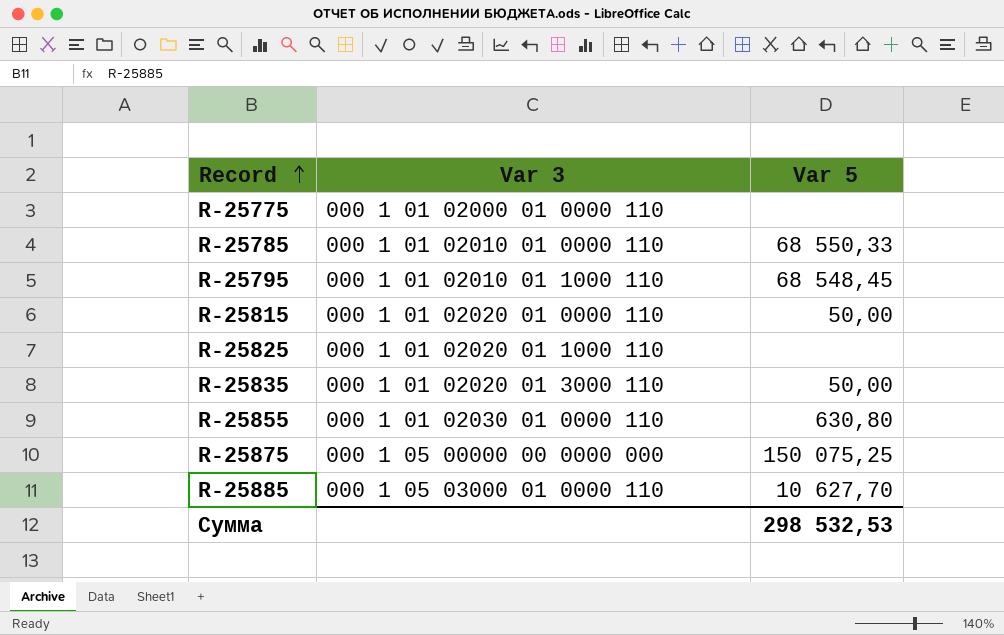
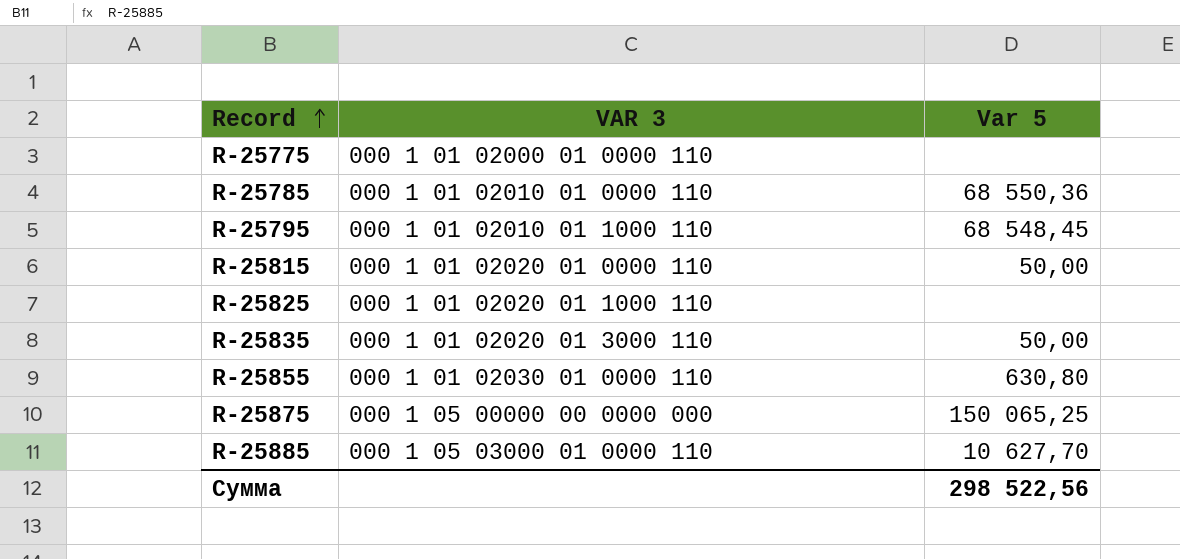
column name: Var 3 -> VAR 3
R-25785 | Var 5: 68 550,33 -> 68 550,36
R-25875 | Var 5: 150 075,25 -> 150 065,25
Сумма | Var 5: 298 532,53 -> 298 522,56

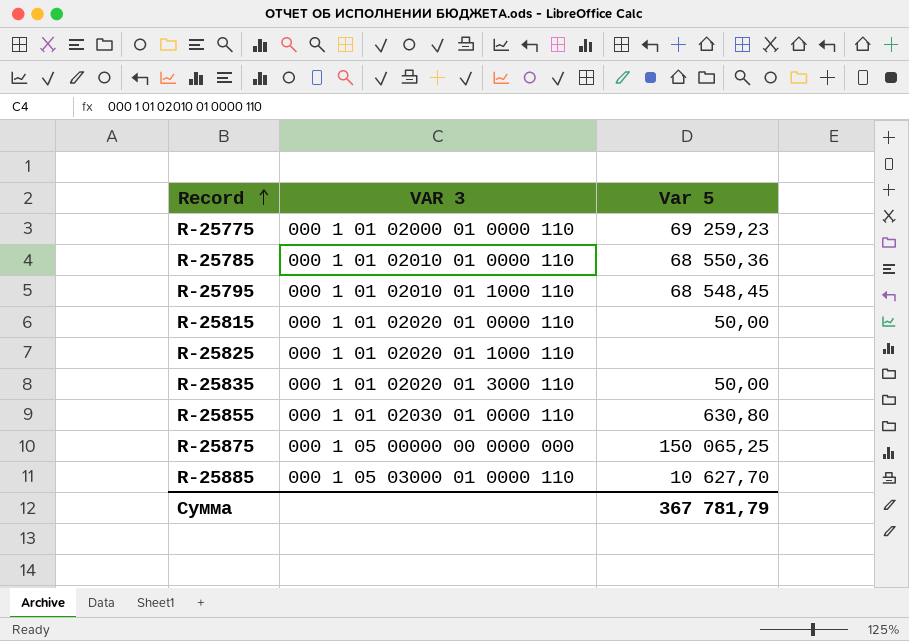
R-25775 | Var 5: none -> 69 259,23
Сумма | Var 5: 298 522,56 -> 367 781,79

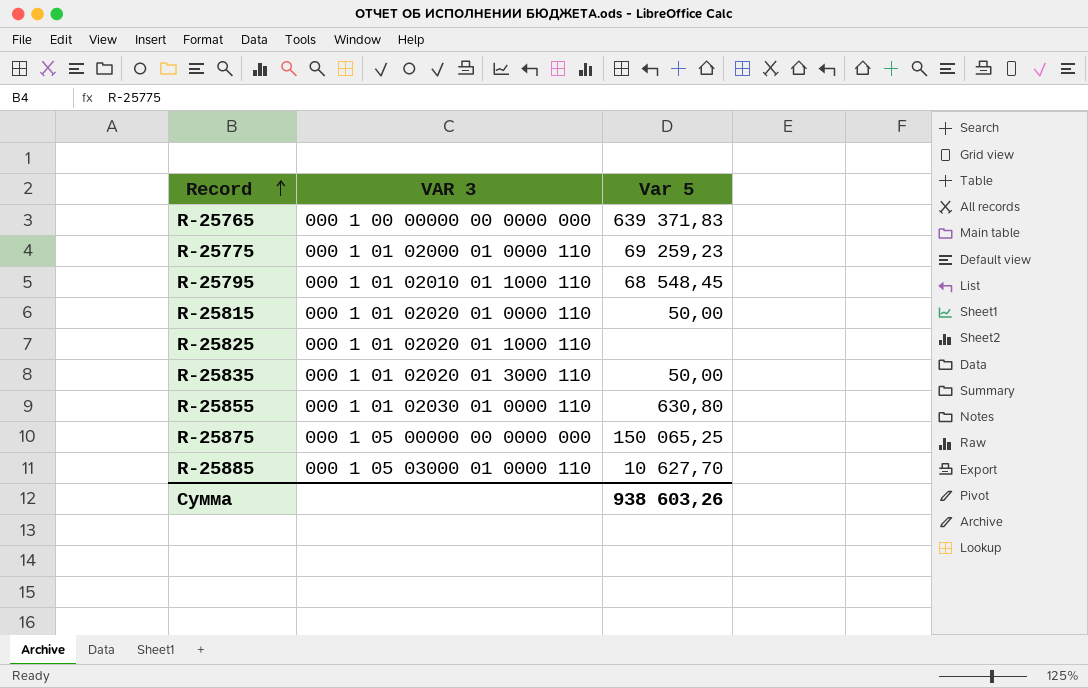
row R-25785: 000 1 01 02010 01 0000 110 | 68 550,36 -> none
row R-25765: none -> 000 1 00 00000 00 0000 000 | 639 371,83
Сумма | Var 5: 367 781,79 -> 938 603,26

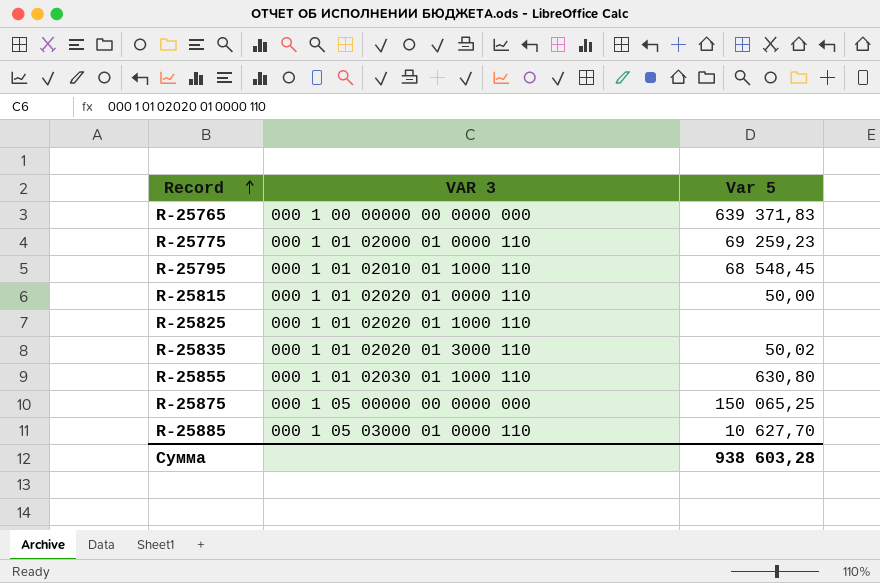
R-25835 | Var 5: 50,00 -> 50,02
R-25855 | VAR 3: 000 1 01 02030 01 0000 110 -> 000 1 01 02030 01 1000 110
Сумма | Var 5: 938 603,26 -> 938 603,28

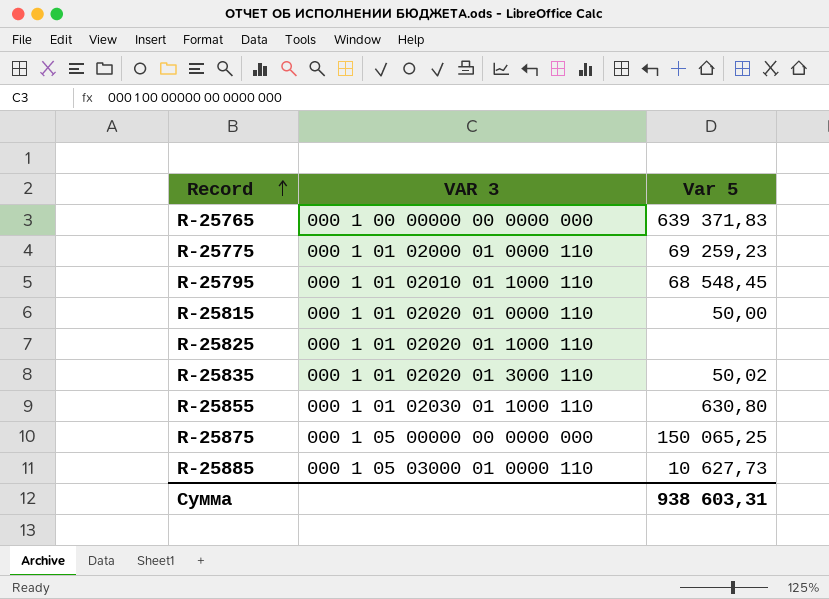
R-25885 | Var 5: 10 627,70 -> 10 627,73
Сумма | Var 5: 938 603,28 -> 938 603,31

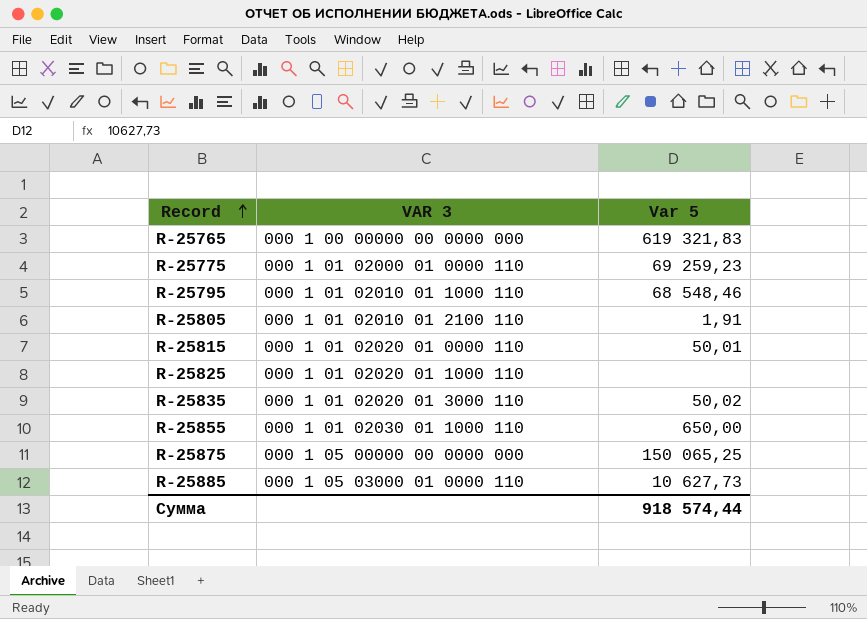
R-25765 | Var 5: 639 371,83 -> 619 321,83
R-25795 | Var 5: 68 548,45 -> 68 548,46
row R-25805: none -> 000 1 01 02010 01 2100 110 | 1,91
R-25815 | Var 5: 50,00 -> 50,01
R-25855 | Var 5: 630,80 -> 650,00
Сумма | Var 5: 938 603,31 -> 918 574,44

